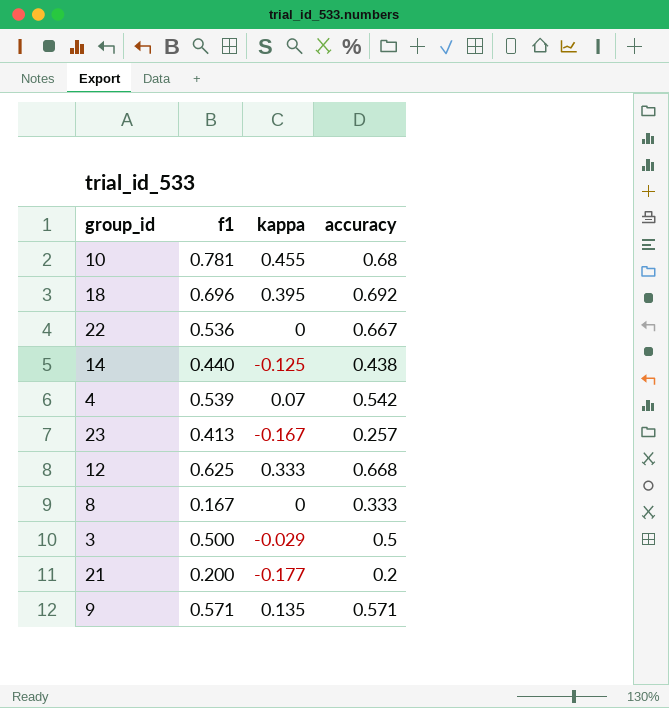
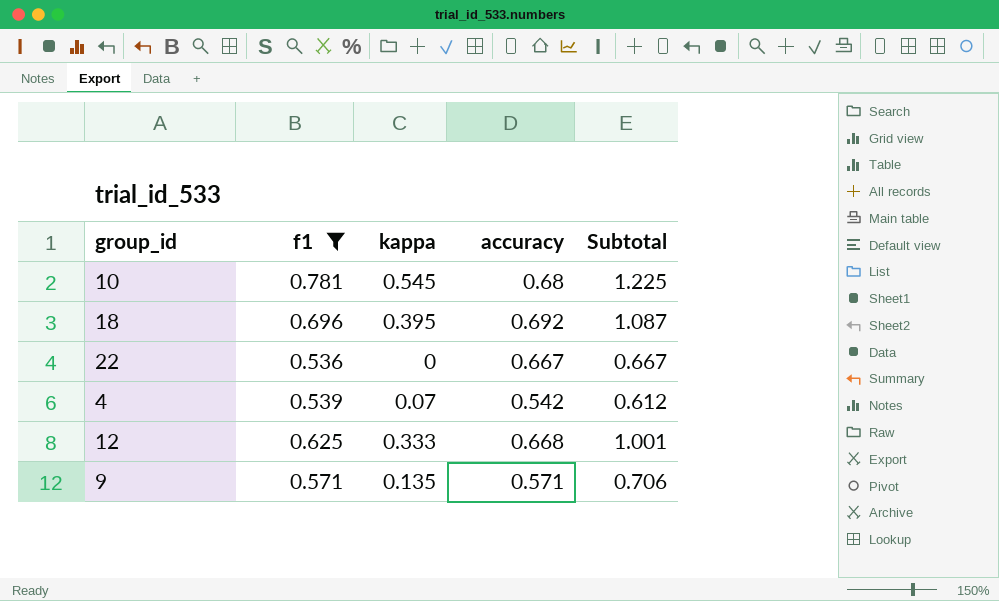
filter: none -> f1 >= 0.536
column Subtotal | formula: none -> [kappa] + [accuracy]
10 | kappa: 0.455 -> 0.545

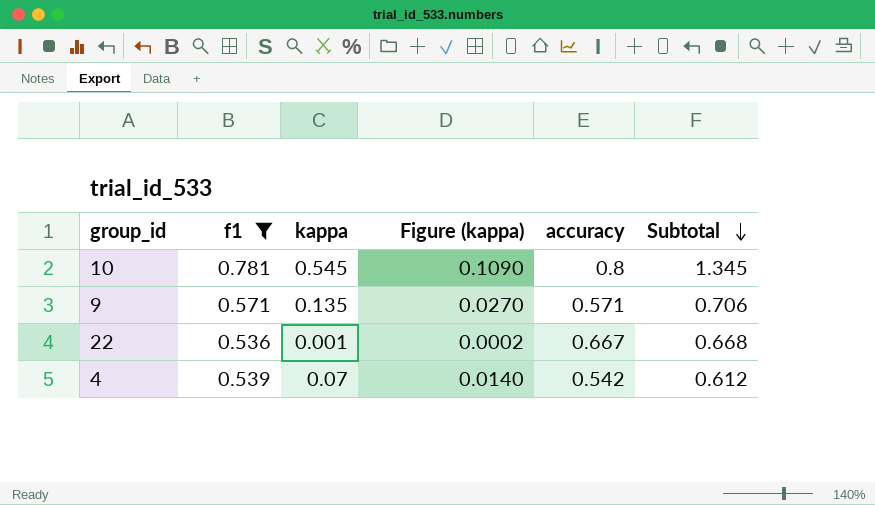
row order: none -> Subtotal descending
column Figure (kappa) | formula: none -> [kappa] * 0.2
row 18: 0.696 | 0.395 | 0.692 | 1.087 -> none
row 12: 0.625 | 0.333 | 0.668 | 1.001 -> none
10 | accuracy: 0.68 -> 0.8
10 | Subtotal: 1.225 -> 1.345
22 | kappa: 0 -> 0.001
22 | Subtotal: 0.667 -> 0.668

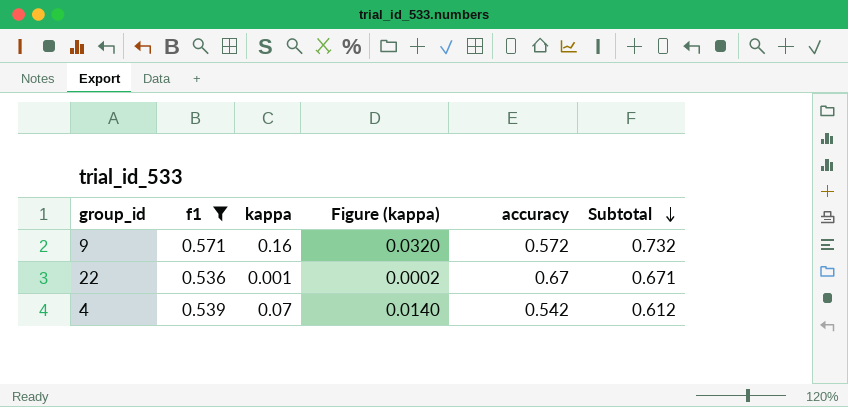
row 10: 0.781 | 0.545 | 0.1090 | 0.8 | 1.345 -> none
9 | kappa: 0.135 -> 0.16
9 | Figure (kappa): 0.0270 -> 0.0320
9 | accuracy: 0.571 -> 0.572
9 | Subtotal: 0.706 -> 0.732
22 | accuracy: 0.667 -> 0.67
22 | Subtotal: 0.668 -> 0.671

